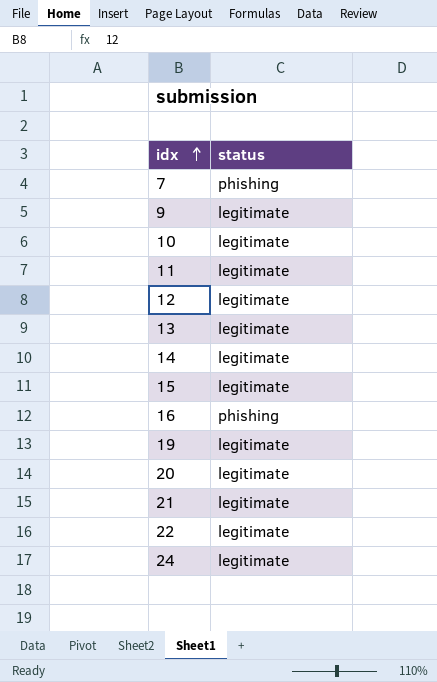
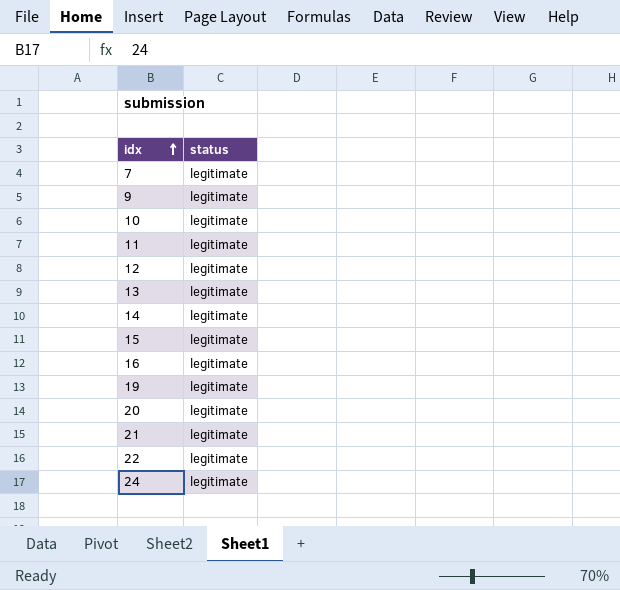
7 | status: phishing -> legitimate
16 | status: phishing -> legitimate

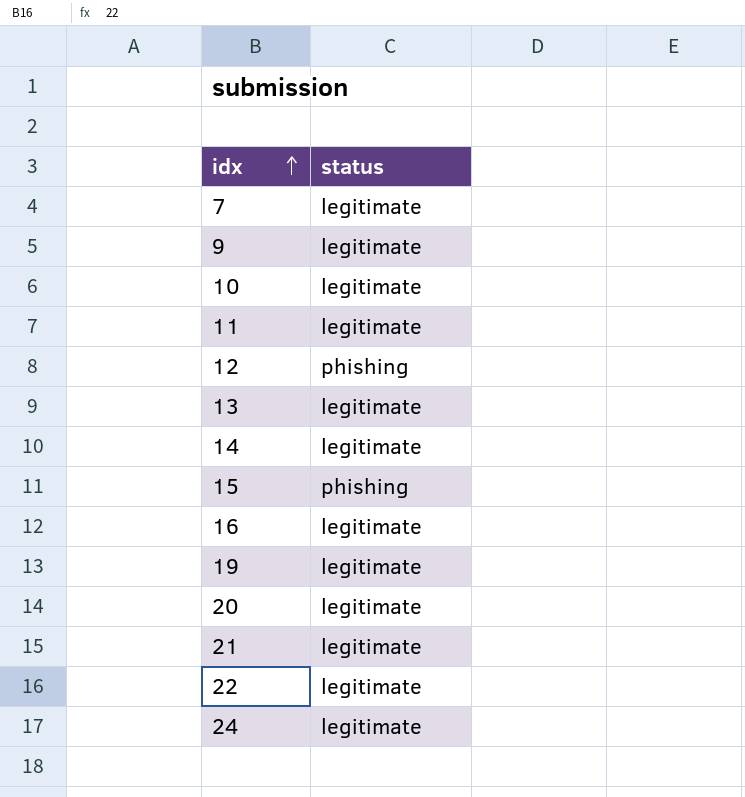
12 | status: legitimate -> phishing
15 | status: legitimate -> phishing

